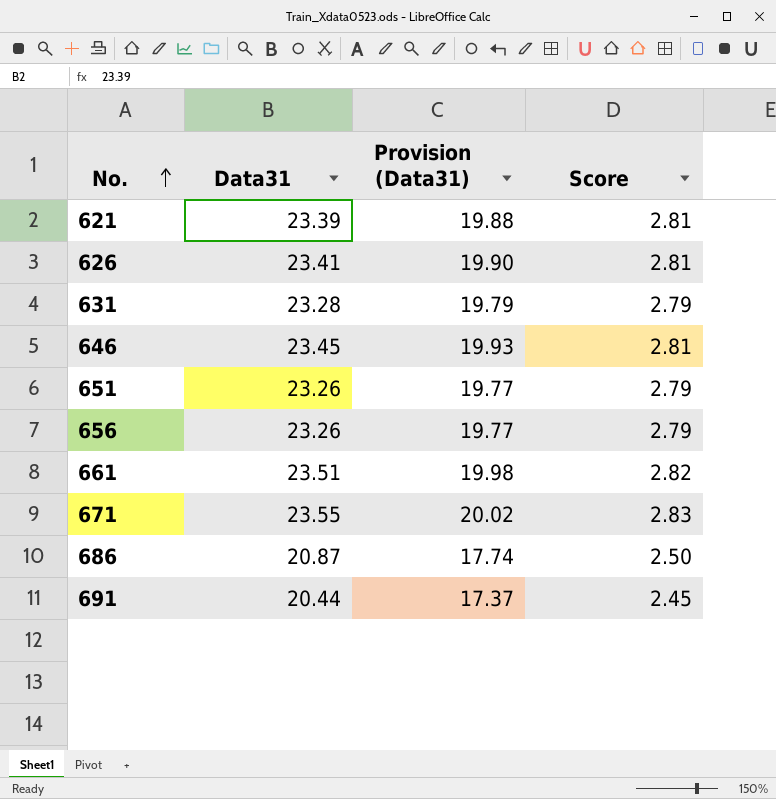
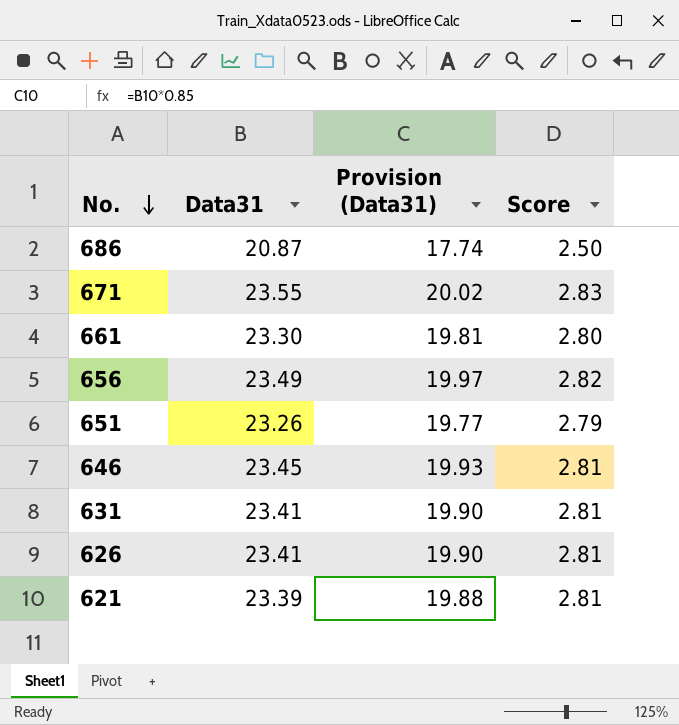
row order: No. ascending -> No. descending
row 691: 20.44 | 17.37 | 2.45 -> none
661 | Data31: 23.51 -> 23.30
661 | Provision (Data31): 19.98 -> 19.81
661 | Score: 2.82 -> 2.80
656 | Data31: 23.26 -> 23.49
656 | Provision (Data31): 19.77 -> 19.97
656 | Score: 2.79 -> 2.82
631 | Data31: 23.28 -> 23.41
631 | Provision (Data31): 19.79 -> 19.90
631 | Score: 2.79 -> 2.81

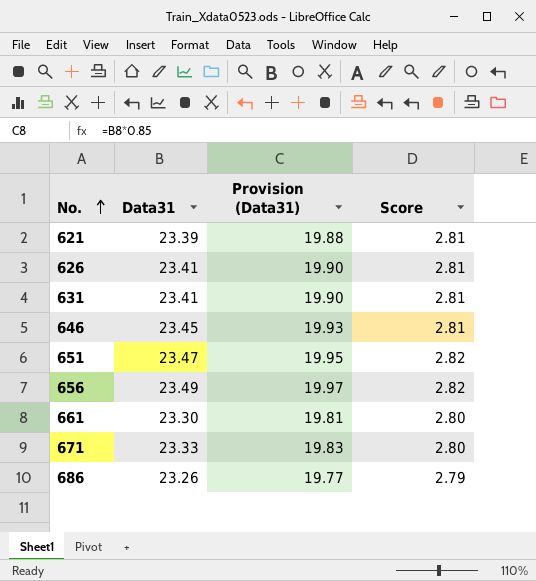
row order: No. descending -> No. ascending
651 | Data31: 23.26 -> 23.47
651 | Provision (Data31): 19.77 -> 19.95
651 | Score: 2.79 -> 2.82
671 | Data31: 23.55 -> 23.33
671 | Provision (Data31): 20.02 -> 19.83
671 | Score: 2.83 -> 2.80
686 | Data31: 20.87 -> 23.26
686 | Provision (Data31): 17.74 -> 19.77
686 | Score: 2.50 -> 2.79

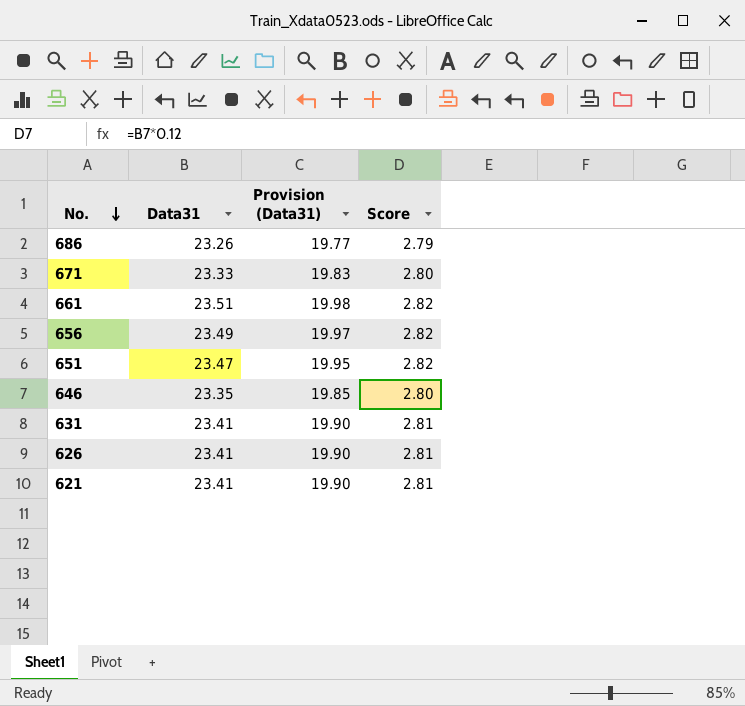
row order: No. ascending -> No. descending
661 | Data31: 23.30 -> 23.51
661 | Provision (Data31): 19.81 -> 19.98
661 | Score: 2.80 -> 2.82
646 | Data31: 23.45 -> 23.35
646 | Provision (Data31): 19.93 -> 19.85
646 | Score: 2.81 -> 2.80
621 | Data31: 23.39 -> 23.41
621 | Provision (Data31): 19.88 -> 19.90

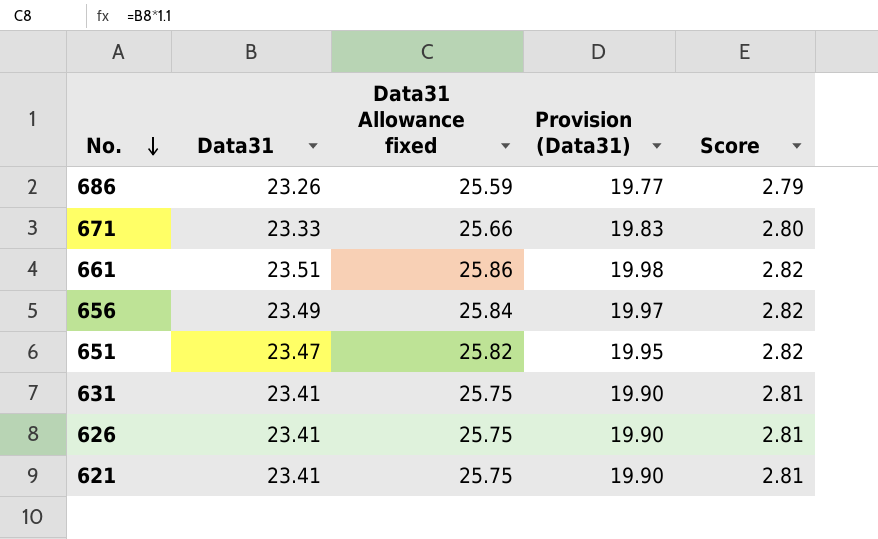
column Data31 Allowance fixed | formula: none -> [Data31] * 1.1
row 646: 23.35 | 19.85 | 2.80 -> none

